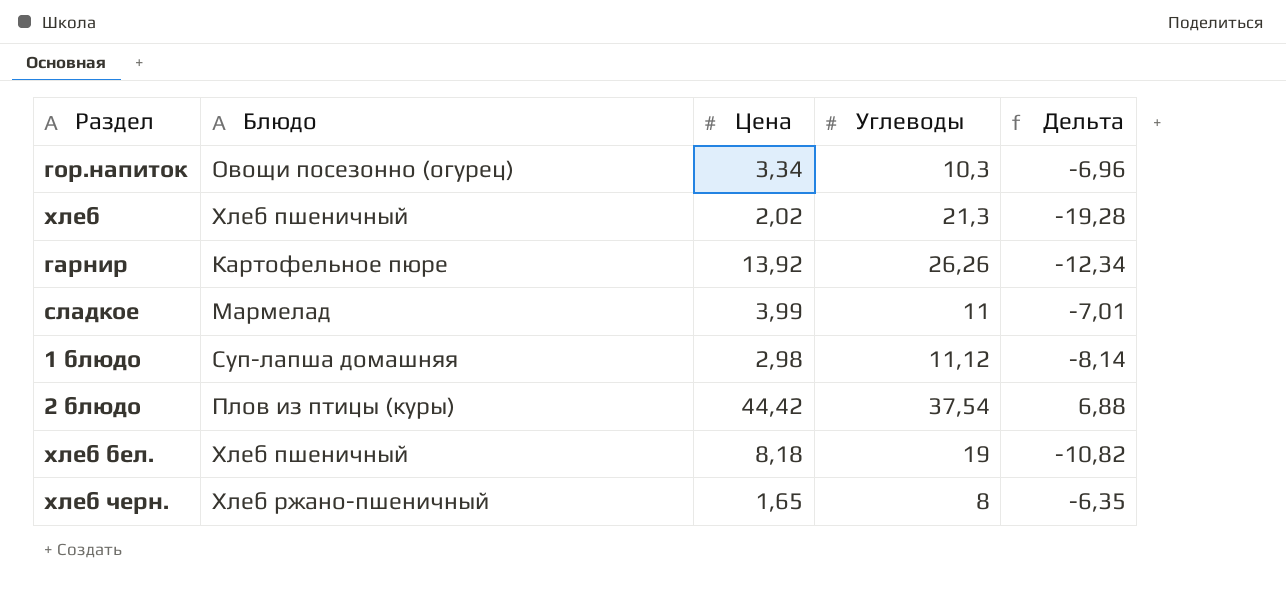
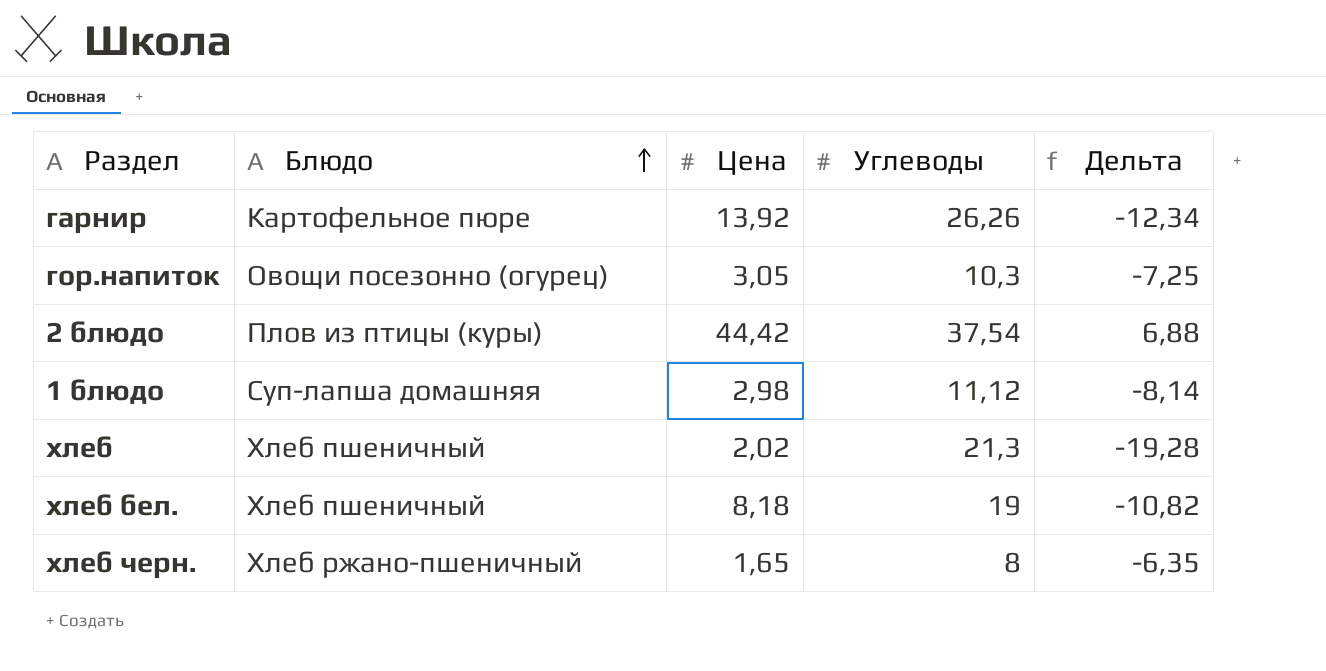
row order: none -> Блюдо ascending
row сладкое: Мармелад | 3,99 | 11 | -7,01 -> none
гор.напиток | Цена: 3,34 -> 3,05
гор.напиток | Дельта: -6,96 -> -7,25

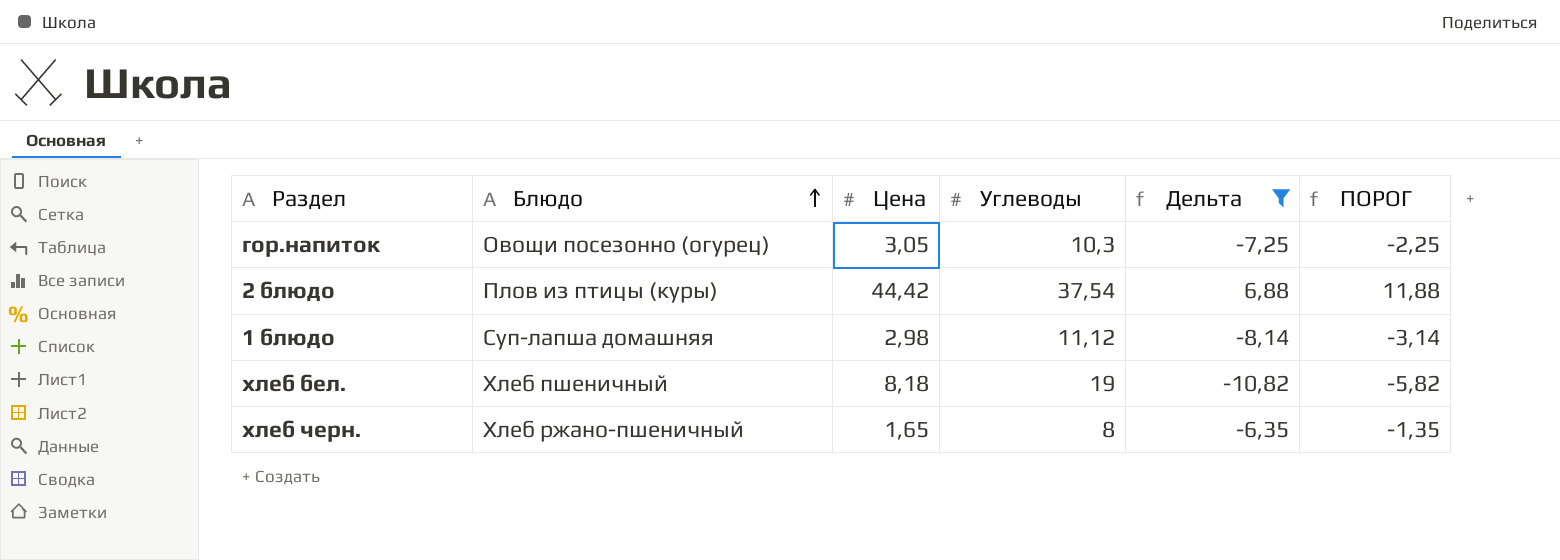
filter: none -> Дельта >= -10,82
column ПОРОГ | formula: none -> [Дельта] + 5

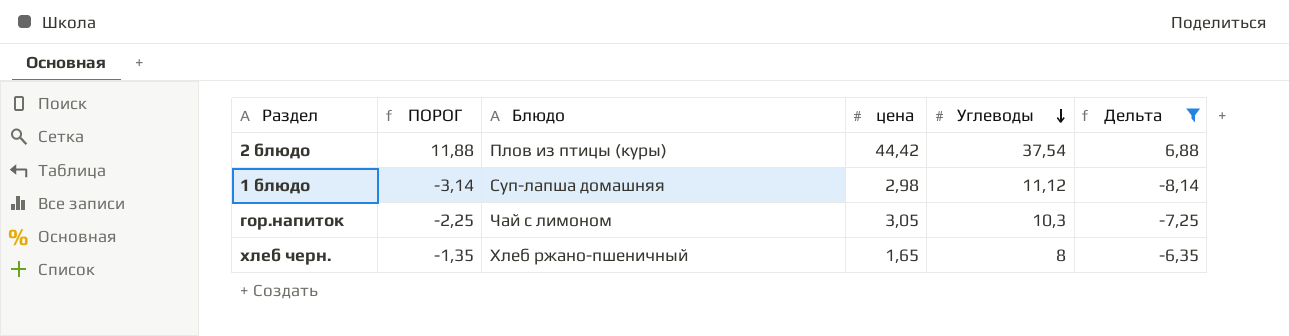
row order: Блюдо ascending -> Углеводы descending
column ПОРОГ | position: 6 -> 2
column name: Цена -> цена
row хлеб бел.: Хлеб пшеничный | 8,18 | 19 | -10,82 | -5,82 -> none
гор.напиток | Блюдо: Овощи посезонно (огурец) -> Чай с лимоном

